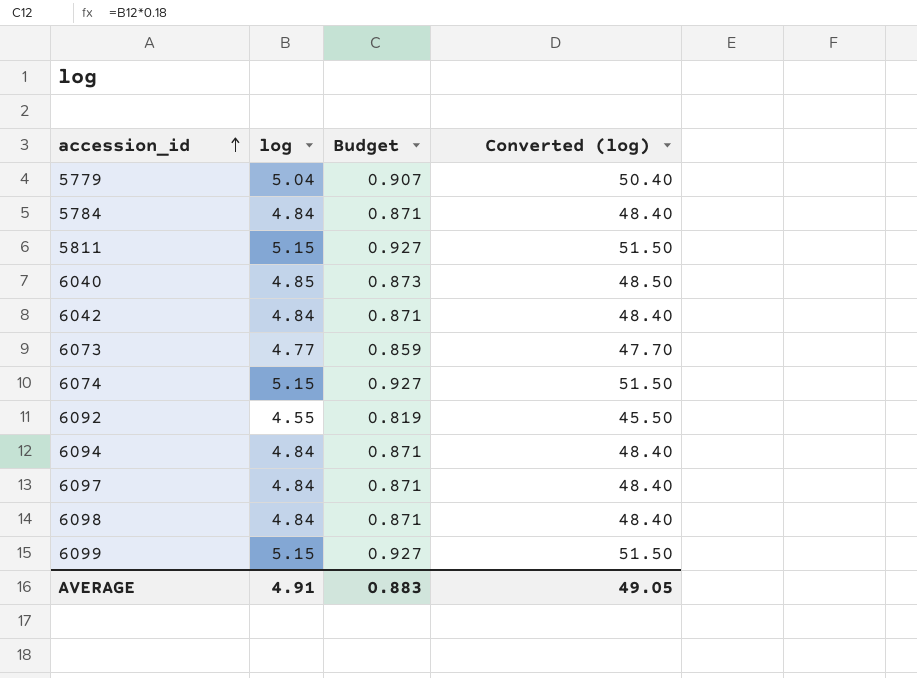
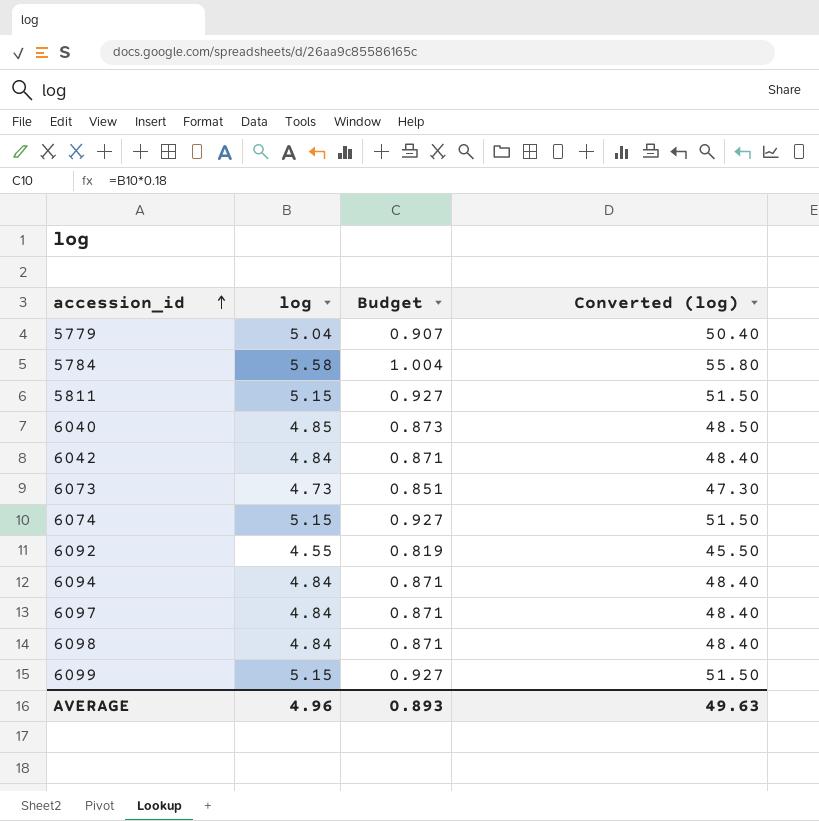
5784 | log: 4.84 -> 5.58
5784 | Budget: 0.871 -> 1.004
5784 | Converted (log): 48.40 -> 55.80
6073 | log: 4.77 -> 4.73
6073 | Budget: 0.859 -> 0.851
6073 | Converted (log): 47.70 -> 47.30
AVERAGE | log: 4.91 -> 4.96
AVERAGE | Budget: 0.883 -> 0.893
AVERAGE | Converted (log): 49.05 -> 49.63

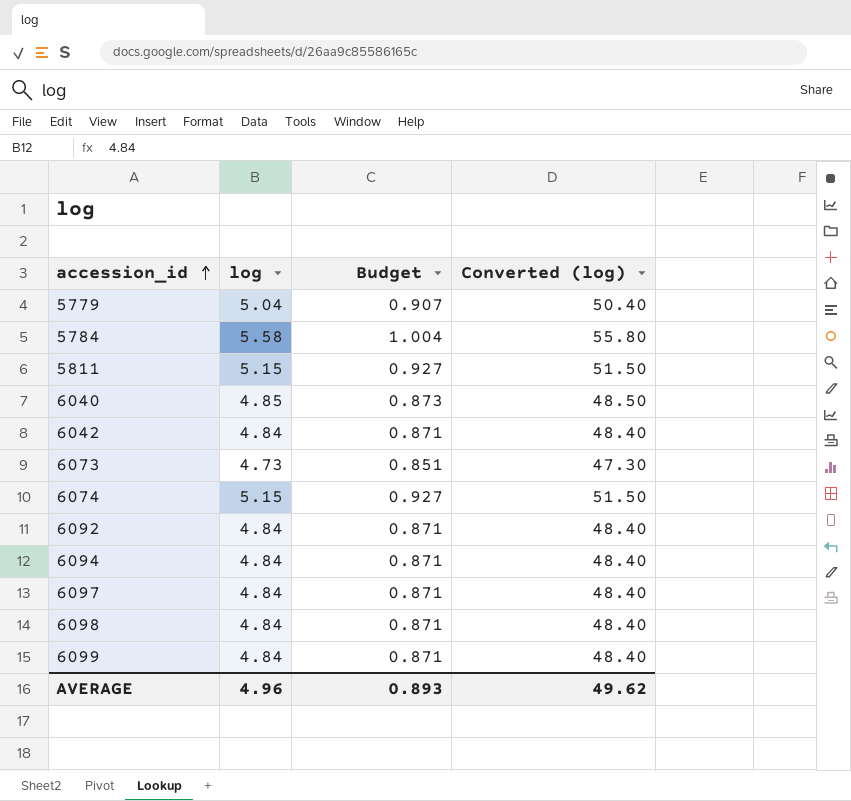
6092 | log: 4.55 -> 4.84
6092 | Budget: 0.819 -> 0.871
6092 | Converted (log): 45.50 -> 48.40
6099 | log: 5.15 -> 4.84
6099 | Budget: 0.927 -> 0.871
6099 | Converted (log): 51.50 -> 48.40
AVERAGE | Converted (log): 49.63 -> 49.62

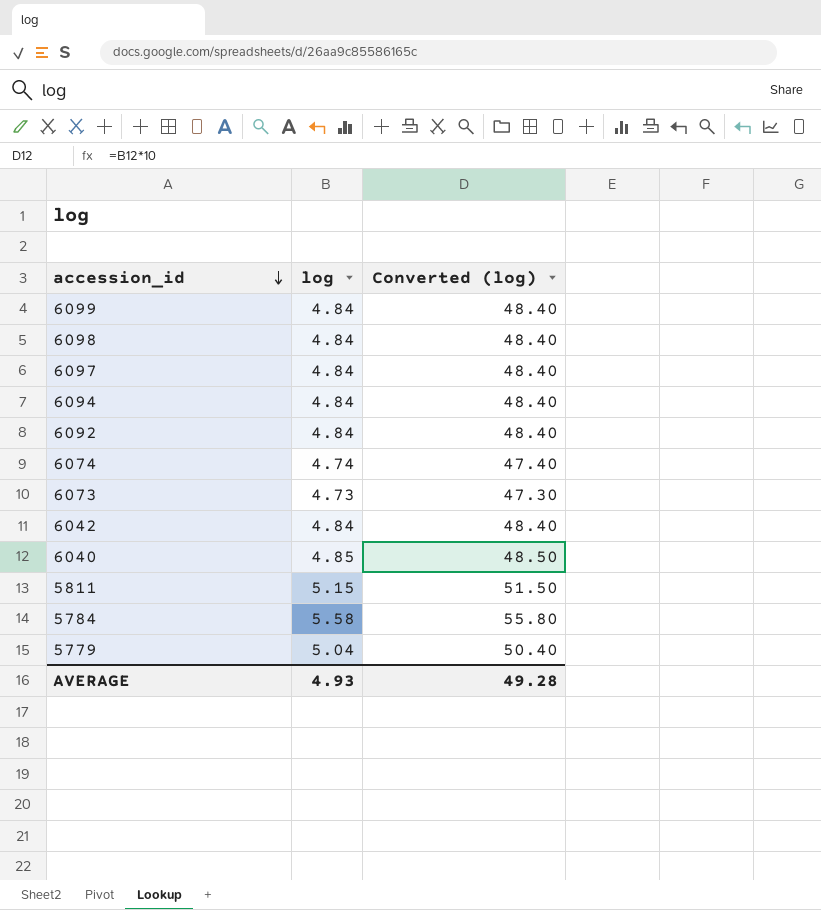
row order: accession_id ascending -> accession_id descending
column Budget | formula: [log] * 0.18 -> none
6074 | log: 5.15 -> 4.74
6074 | Converted (log): 51.50 -> 47.40
AVERAGE | log: 4.96 -> 4.93
AVERAGE | Converted (log): 49.62 -> 49.28

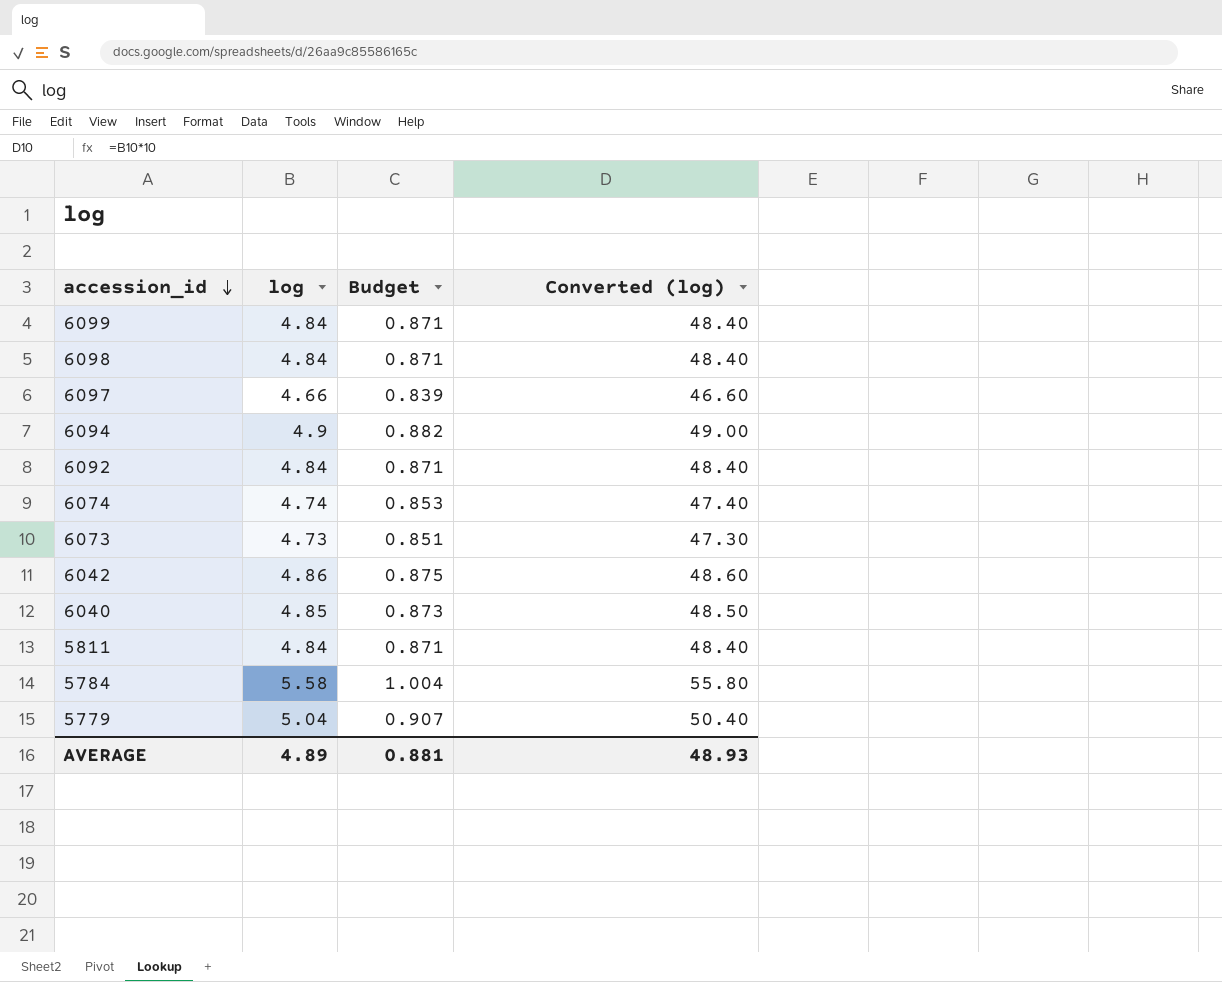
column Budget | formula: none -> [log] * 0.18
6097 | log: 4.84 -> 4.66
6097 | Converted (log): 48.40 -> 46.60
6094 | log: 4.84 -> 4.9
6094 | Converted (log): 48.40 -> 49.00
6042 | log: 4.84 -> 4.86
6042 | Converted (log): 48.40 -> 48.60
5811 | log: 5.15 -> 4.84
5811 | Converted (log): 51.50 -> 48.40
AVERAGE | log: 4.93 -> 4.89
AVERAGE | Converted (log): 49.28 -> 48.93

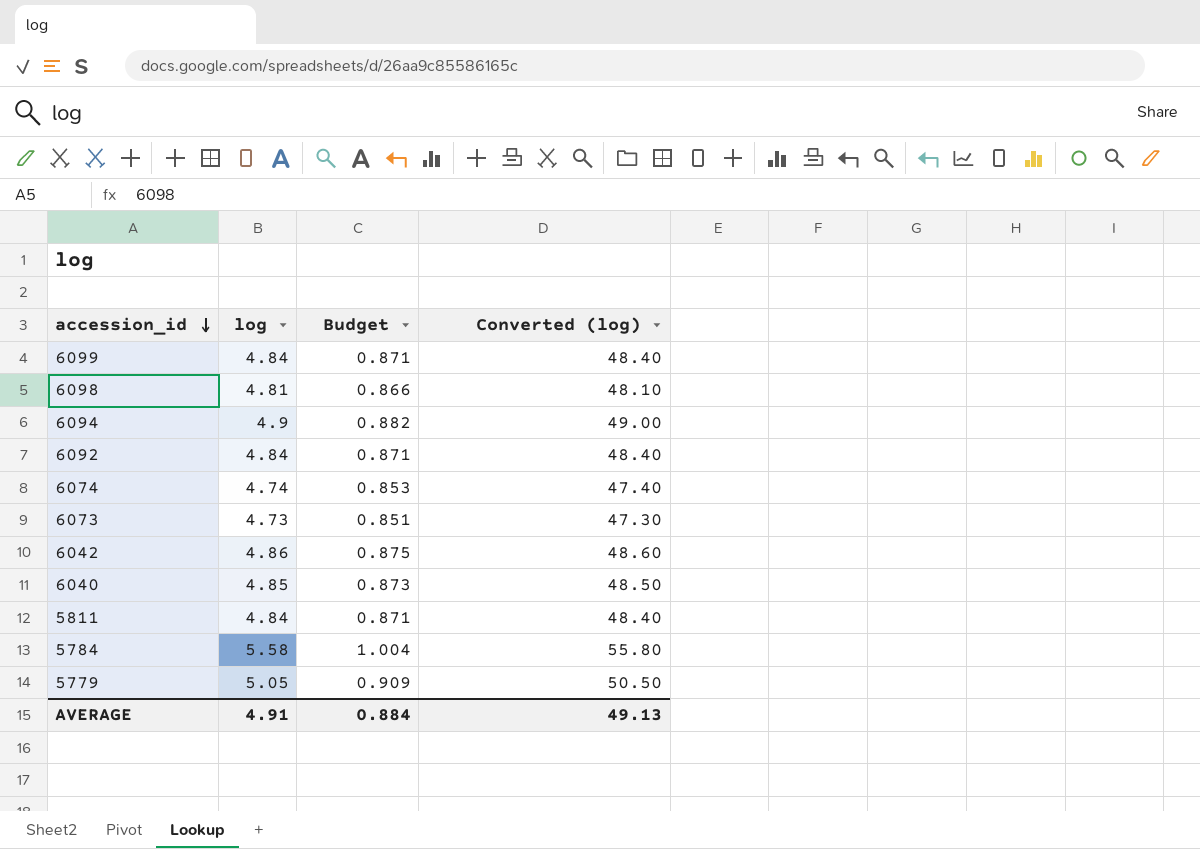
row 6097: 4.66 | 0.839 | 46.60 -> none
6098 | log: 4.84 -> 4.81
6098 | Budget: 0.871 -> 0.866
6098 | Converted (log): 48.40 -> 48.10
5779 | log: 5.04 -> 5.05
5779 | Budget: 0.907 -> 0.909
5779 | Converted (log): 50.40 -> 50.50
AVERAGE | log: 4.89 -> 4.91
AVERAGE | Budget: 0.881 -> 0.884
AVERAGE | Converted (log): 48.93 -> 49.13

